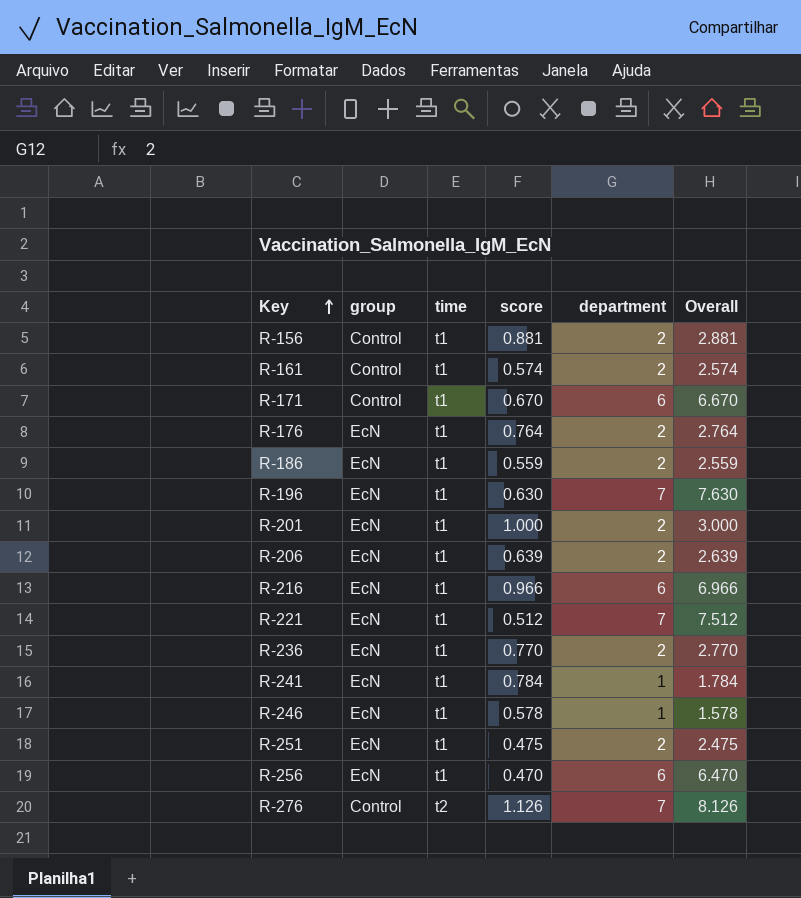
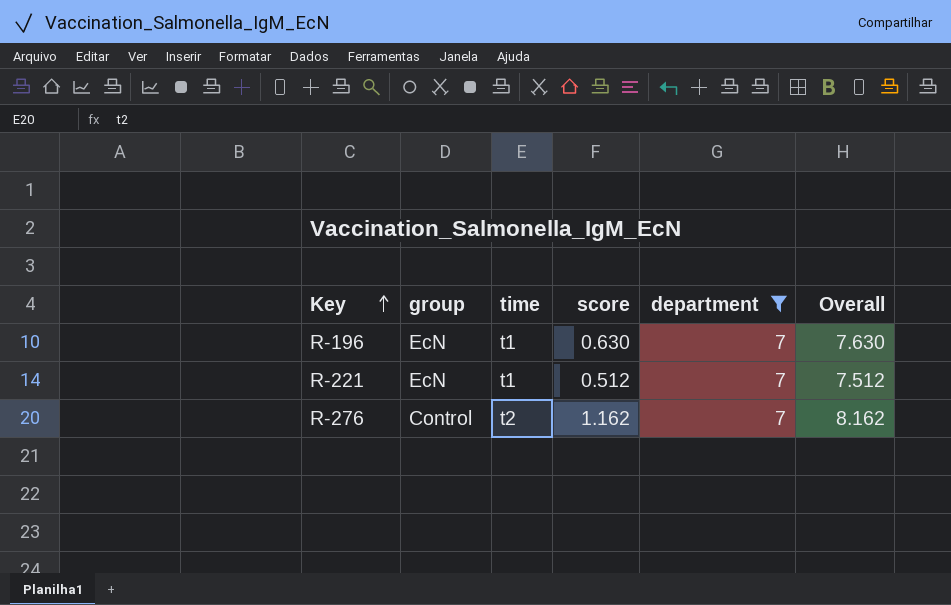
filter: none -> department = 7
R-276 | score: 1.126 -> 1.162
R-276 | Overall: 8.126 -> 8.162

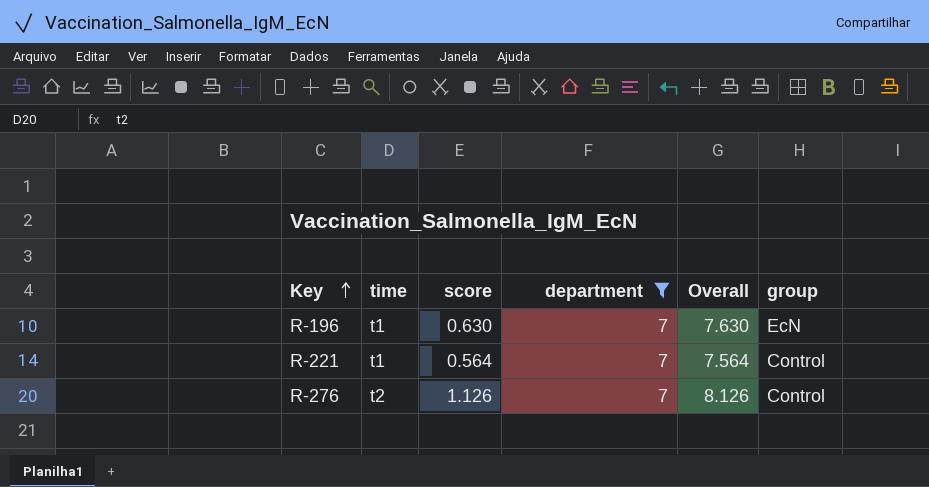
column group | position: 2 -> 6
R-221 | score: 0.512 -> 0.564
R-221 | Overall: 7.512 -> 7.564
R-221 | group: EcN -> Control
R-276 | score: 1.162 -> 1.126
R-276 | Overall: 8.162 -> 8.126

